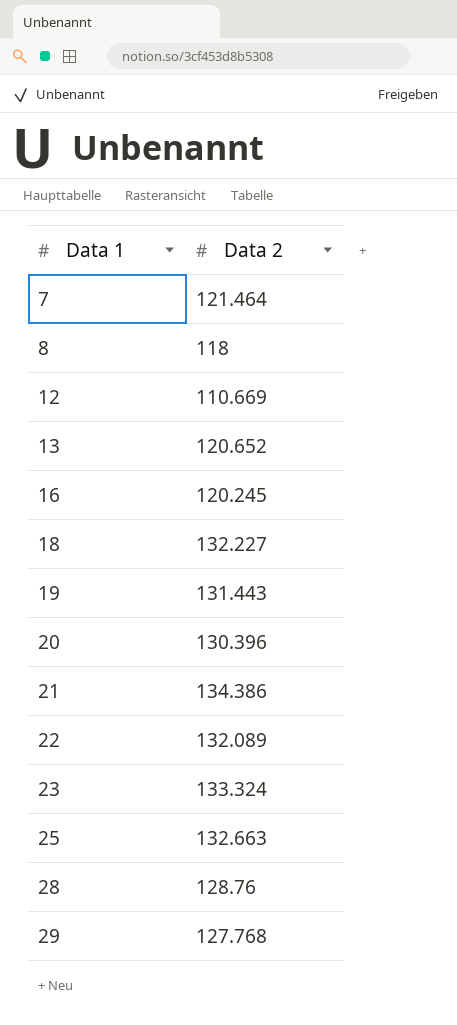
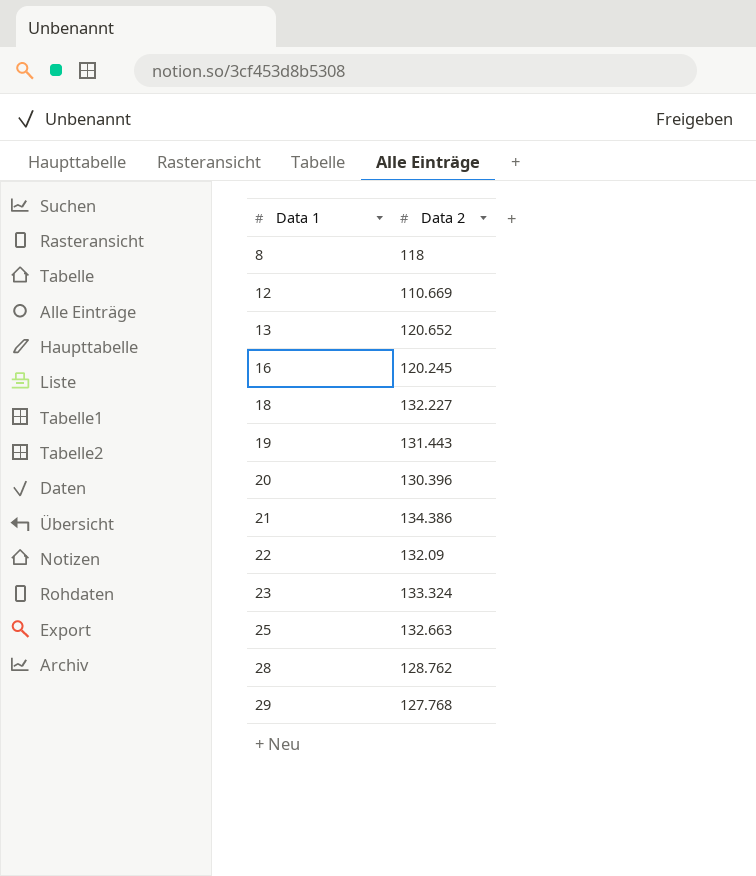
row 7: 121.464 -> none
22 | Data 2: 132.089 -> 132.09
28 | Data 2: 128.76 -> 128.762

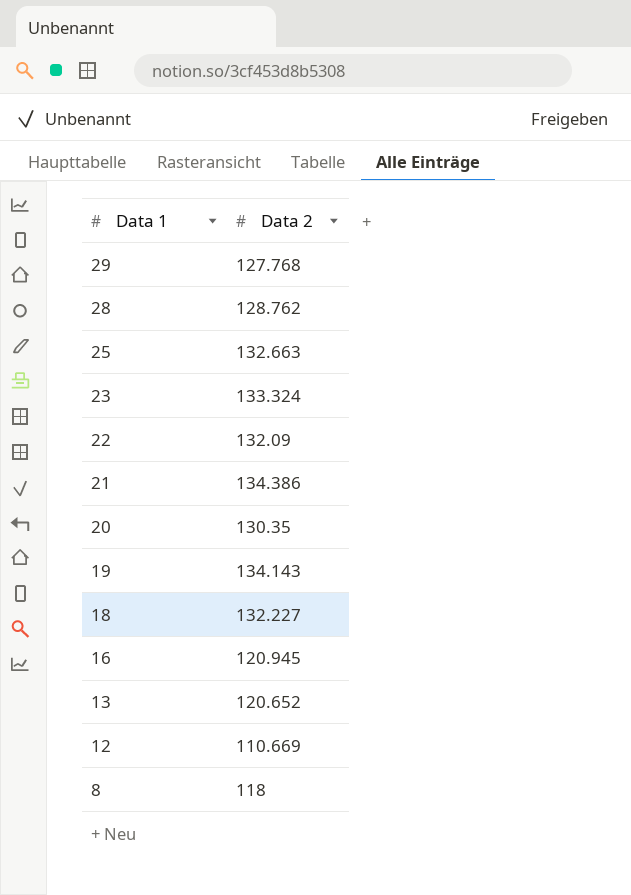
row order: Data 1 ascending -> Data 1 descending
20 | Data 2: 130.396 -> 130.35
19 | Data 2: 131.443 -> 134.143
16 | Data 2: 120.245 -> 120.945

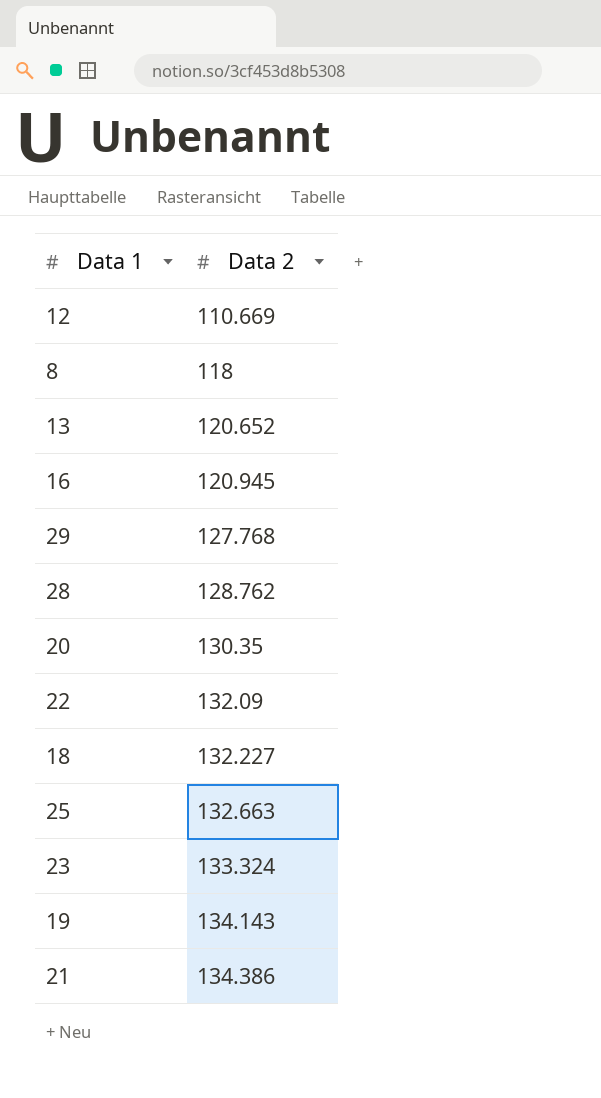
row order: Data 1 descending -> Data 2 ascending

